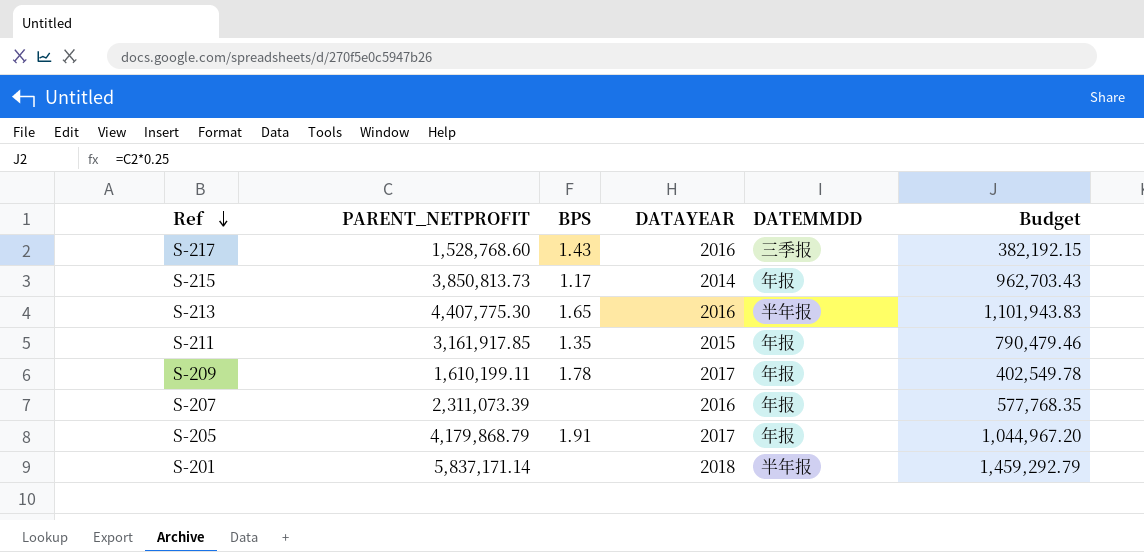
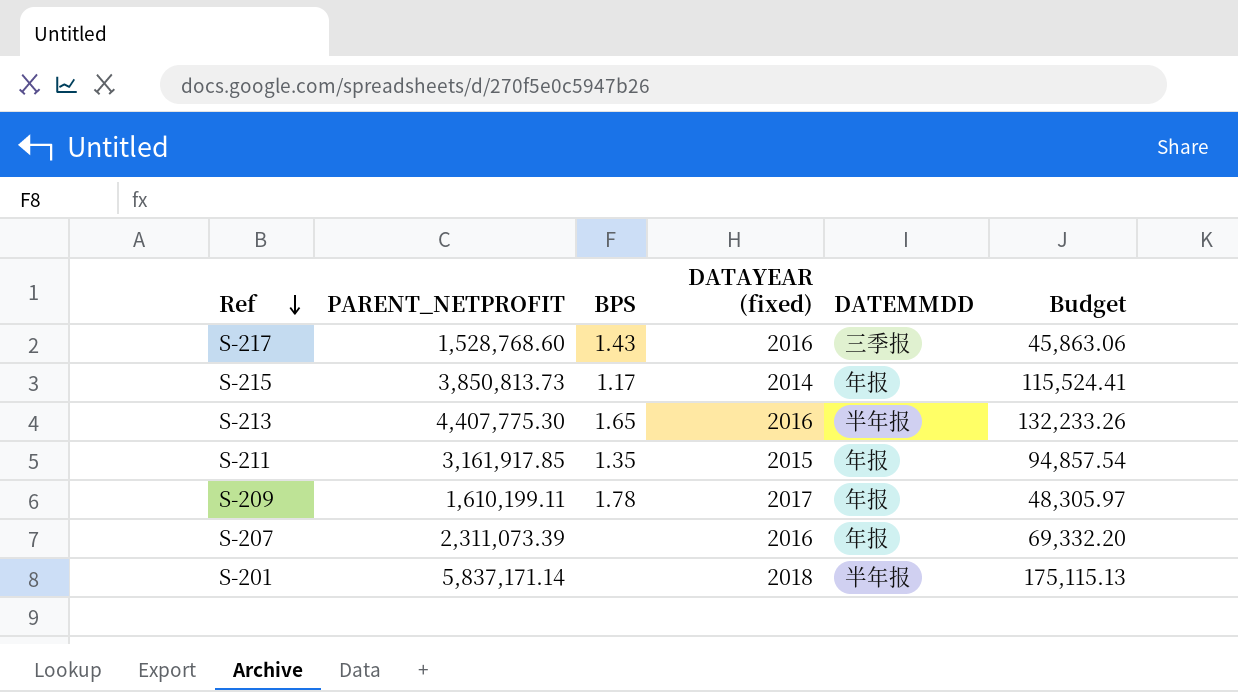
column name: DATAYEAR -> DATAYEAR (fixed)
column Budget | formula: [PARENT_NETPROFIT] * 0.25 -> [PARENT_NETPROFIT] * 0.03
row S-205: 4,179,868.79 | 1.91 | 2017 | 年报 | 1,044,967.20 -> none

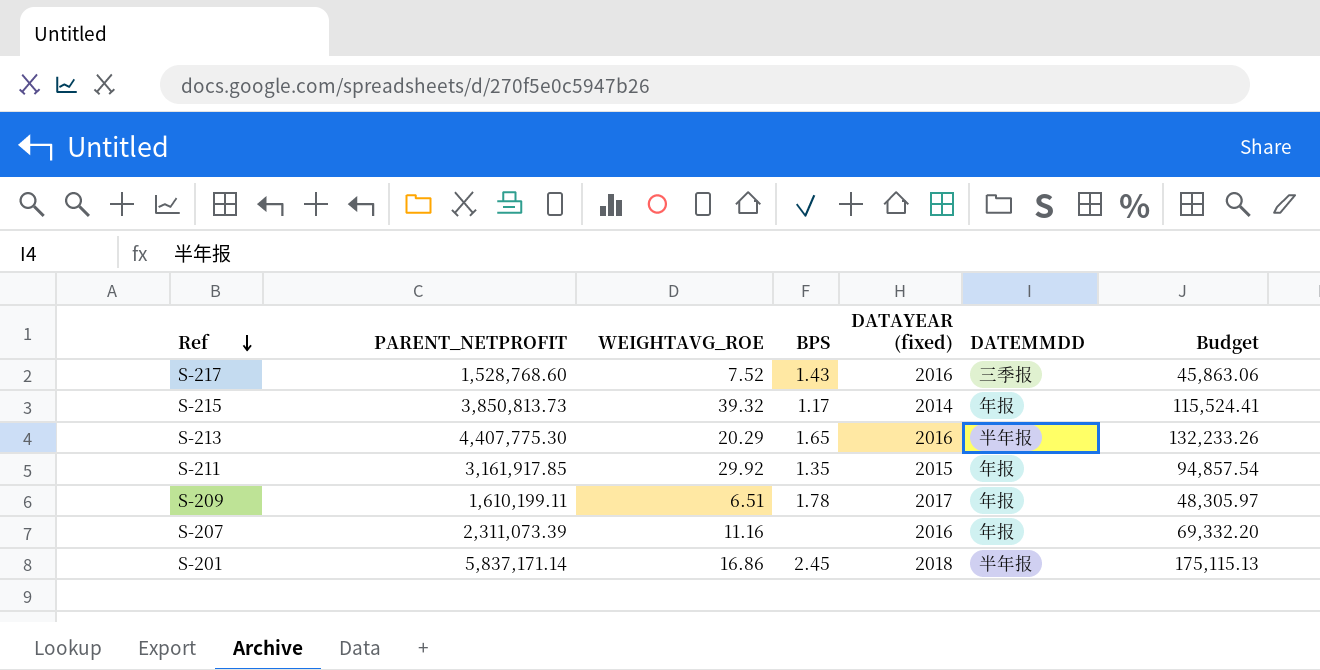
column WEIGHTAVG_ROE | position: none -> 3
S-201 | BPS: none -> 2.45

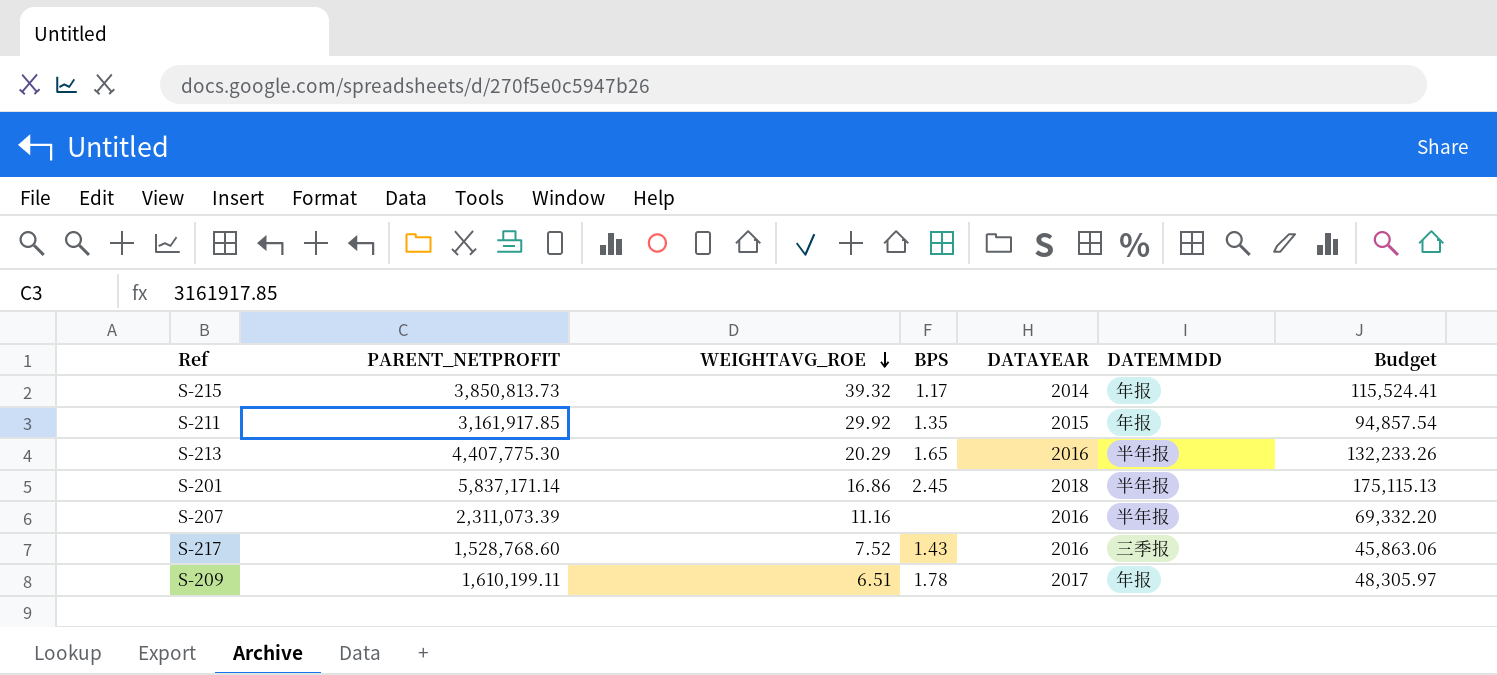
row order: Ref descending -> WEIGHTAVG_ROE descending
column name: DATAYEAR (fixed) -> DATAYEAR
S-207 | DATEMMDD: 年报 -> 半年报

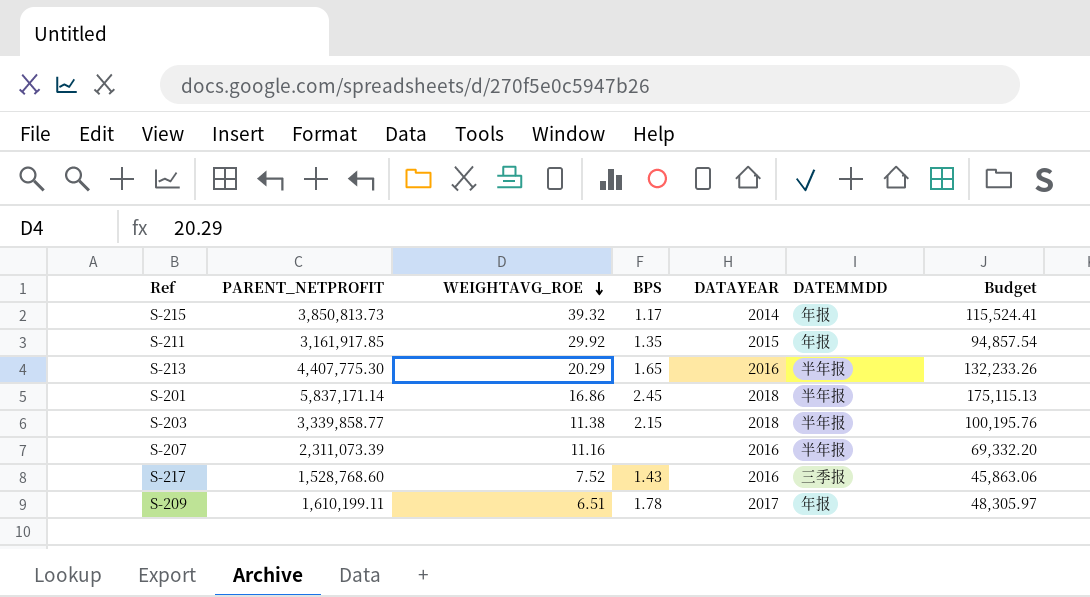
row S-203: none -> 3,339,858.77 | 11.38 | 2.15 | 2018 | 半年报 | 100,195.76

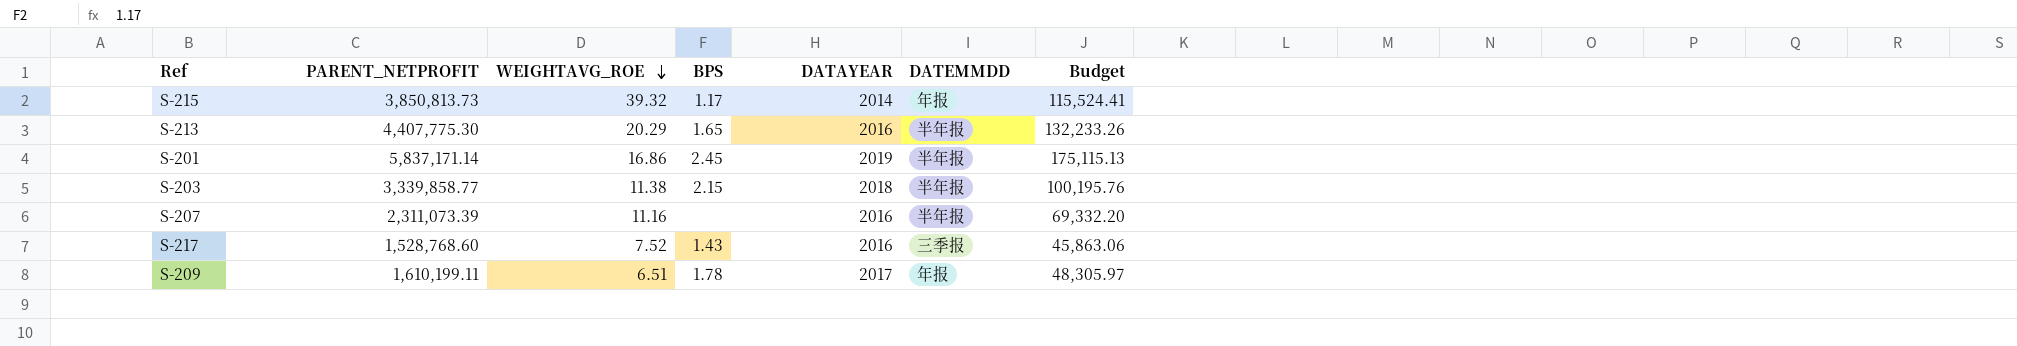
row S-211: 3,161,917.85 | 29.92 | 1.35 | 2015 | 年报 | 94,857.54 -> none
S-201 | DATAYEAR: 2018 -> 2019

